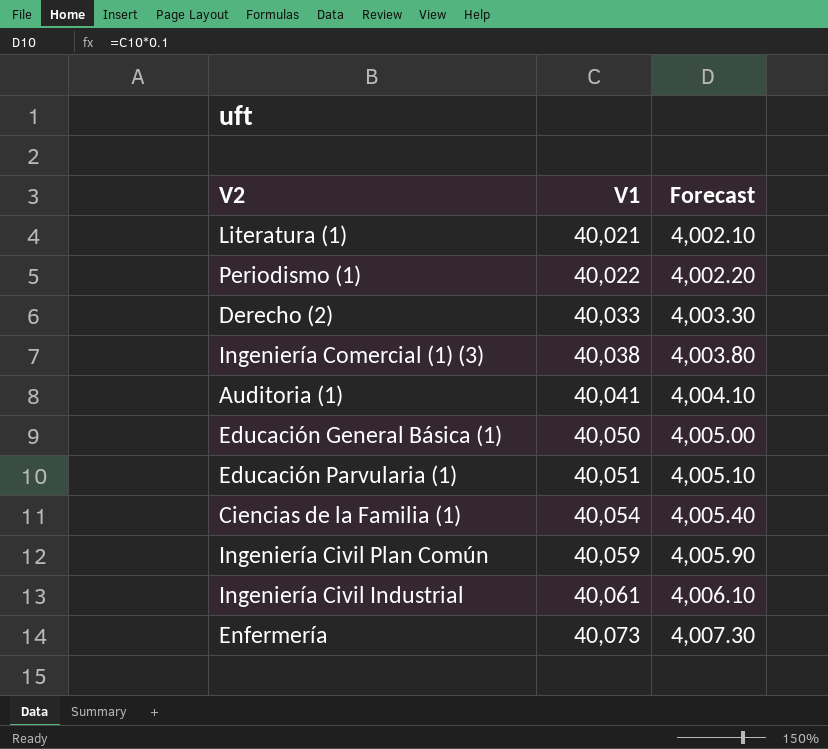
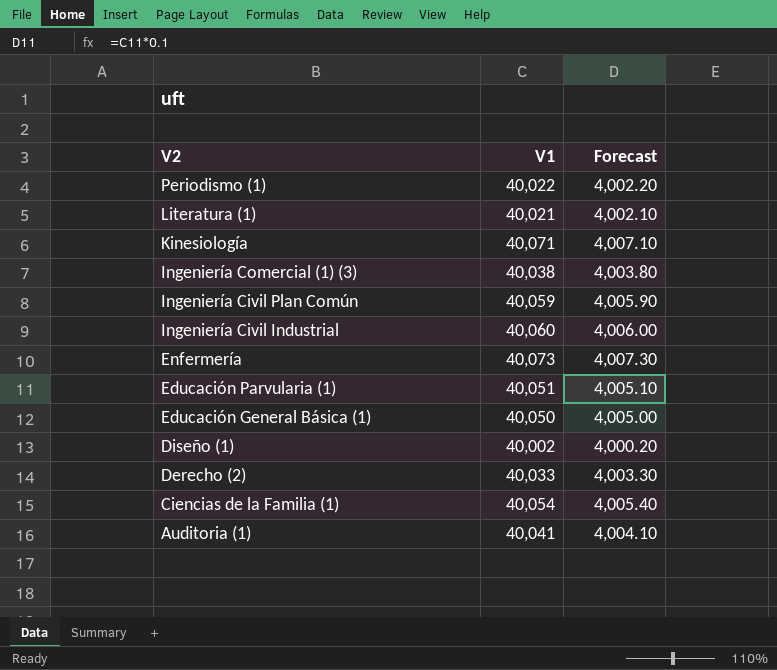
row order: V1 ascending -> V2 descending
row Kinesiología: none -> 40,071 | 4,007.10
Ingeniería Civil Industrial | V1: 40,061 -> 40,060
Ingeniería Civil Industrial | Forecast: 4,006.10 -> 4,006.00
row Diseño (1): none -> 40,002 | 4,000.20

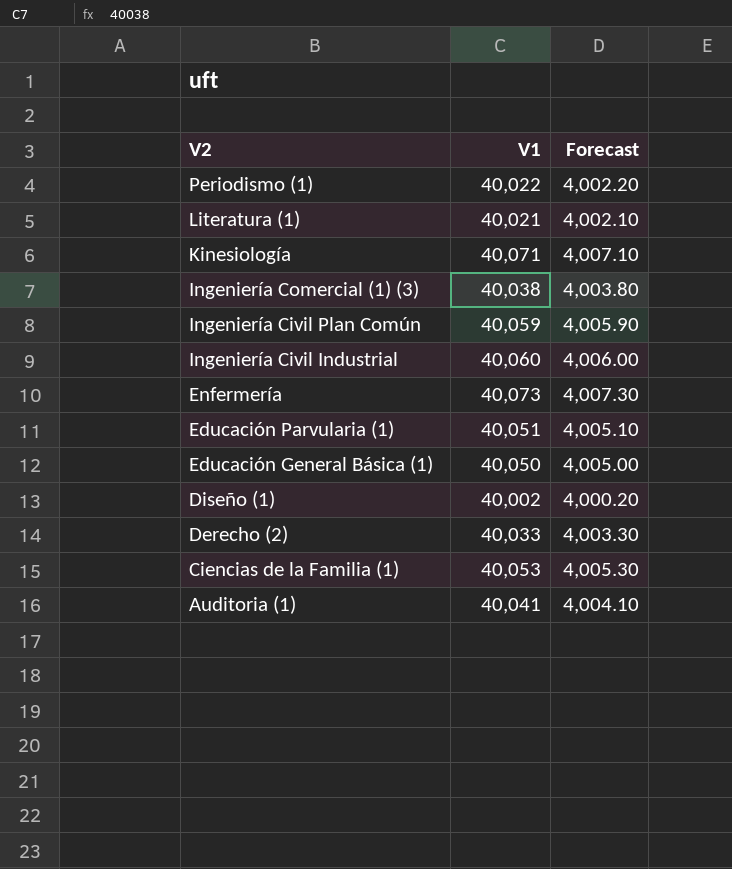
Ciencias de la Familia (1) | V1: 40,054 -> 40,053
Ciencias de la Familia (1) | Forecast: 4,005.40 -> 4,005.30

